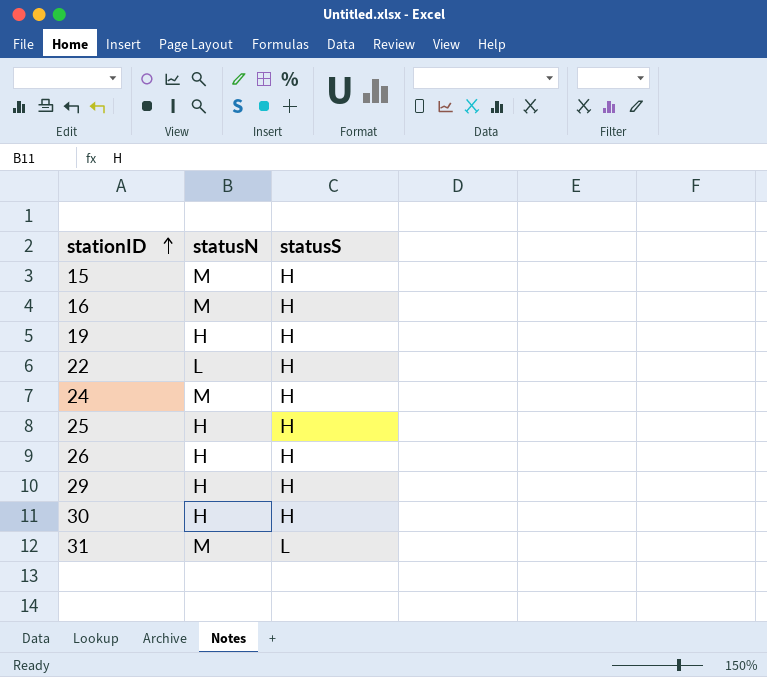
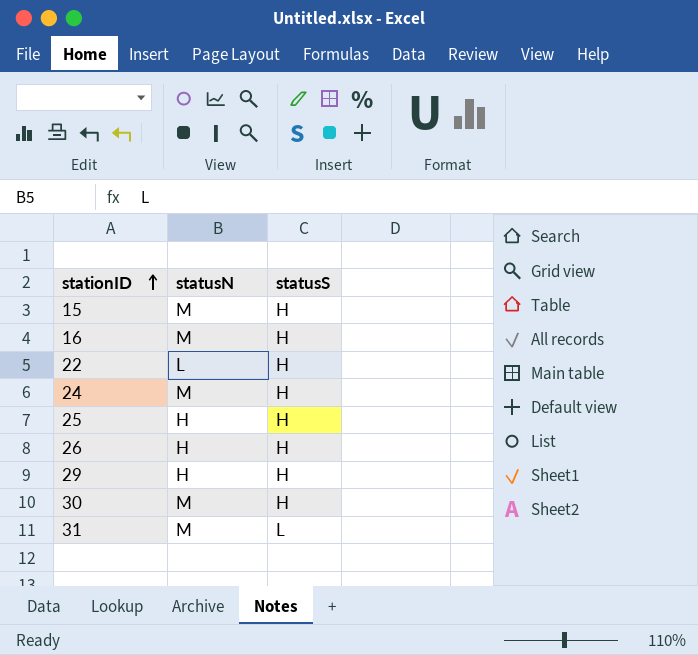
row 19: H | H -> none
30 | statusN: H -> M

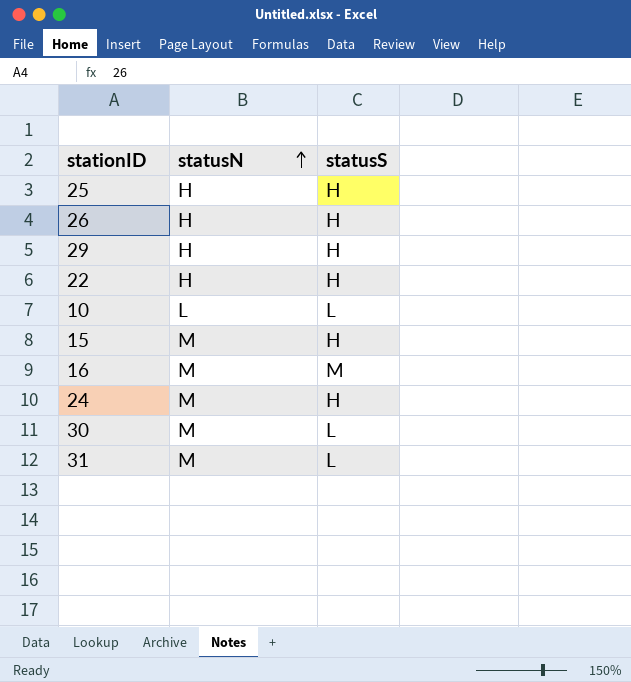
row order: stationID ascending -> statusN ascending
22 | statusN: L -> H
row 10: none -> L | L
16 | statusS: H -> M
30 | statusS: H -> L

